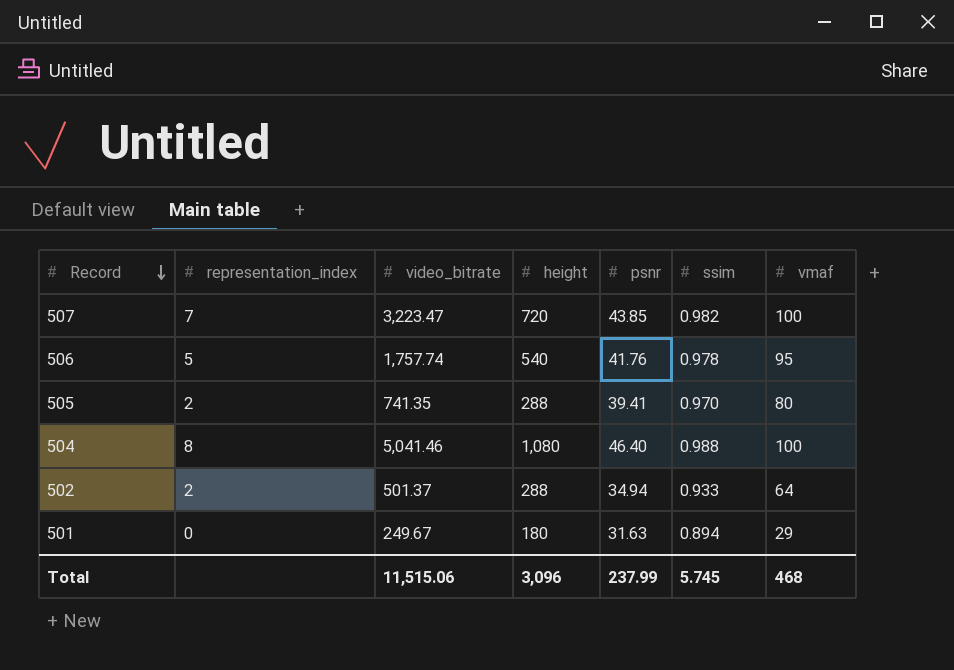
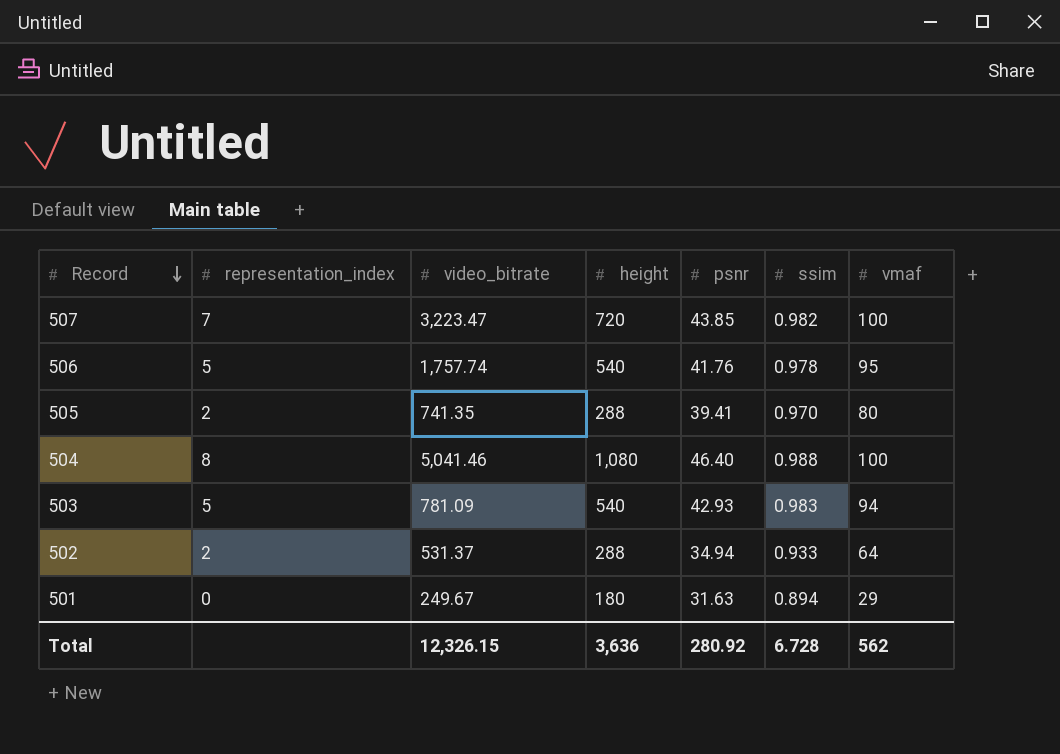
row 503: none -> 5 | 781.09 | 540 | 42.93 | 0.983 | 94
502 | video_bitrate: 501.37 -> 531.37
Total | video_bitrate: 11,515.06 -> 12,326.15
Total | height: 3,096 -> 3,636
Total | psnr: 237.99 -> 280.92
Total | ssim: 5.745 -> 6.728
Total | vmaf: 468 -> 562

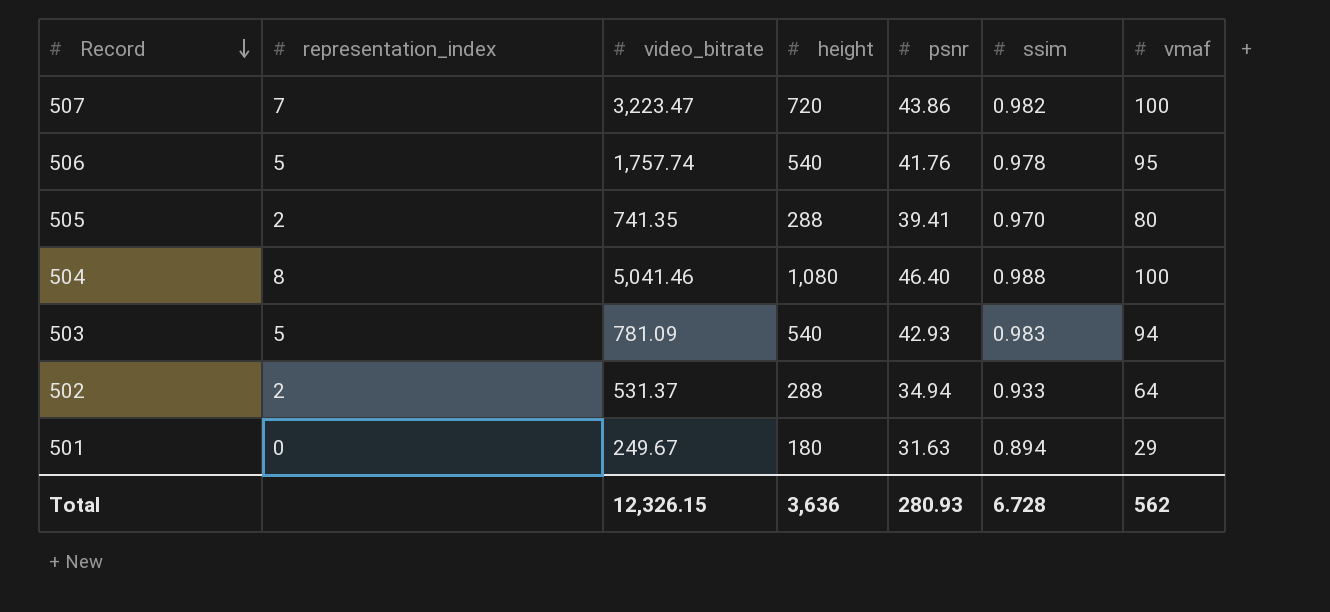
507 | psnr: 43.85 -> 43.86
Total | psnr: 280.92 -> 280.93

